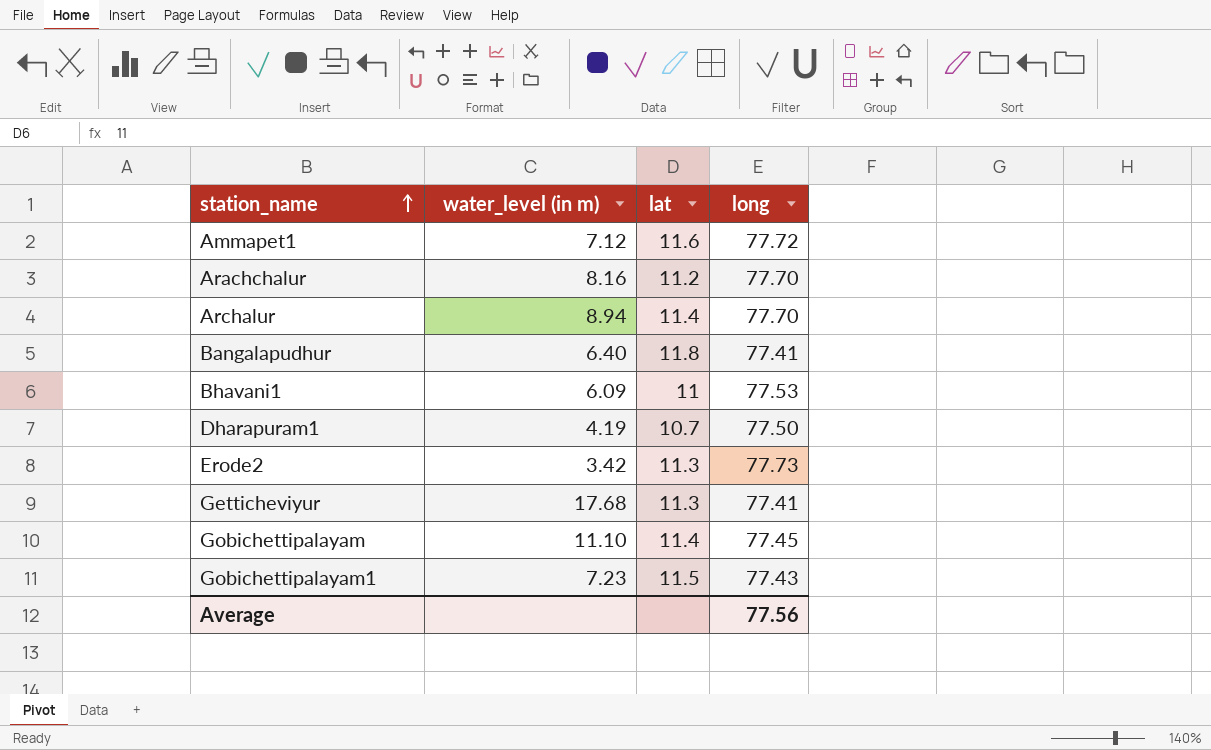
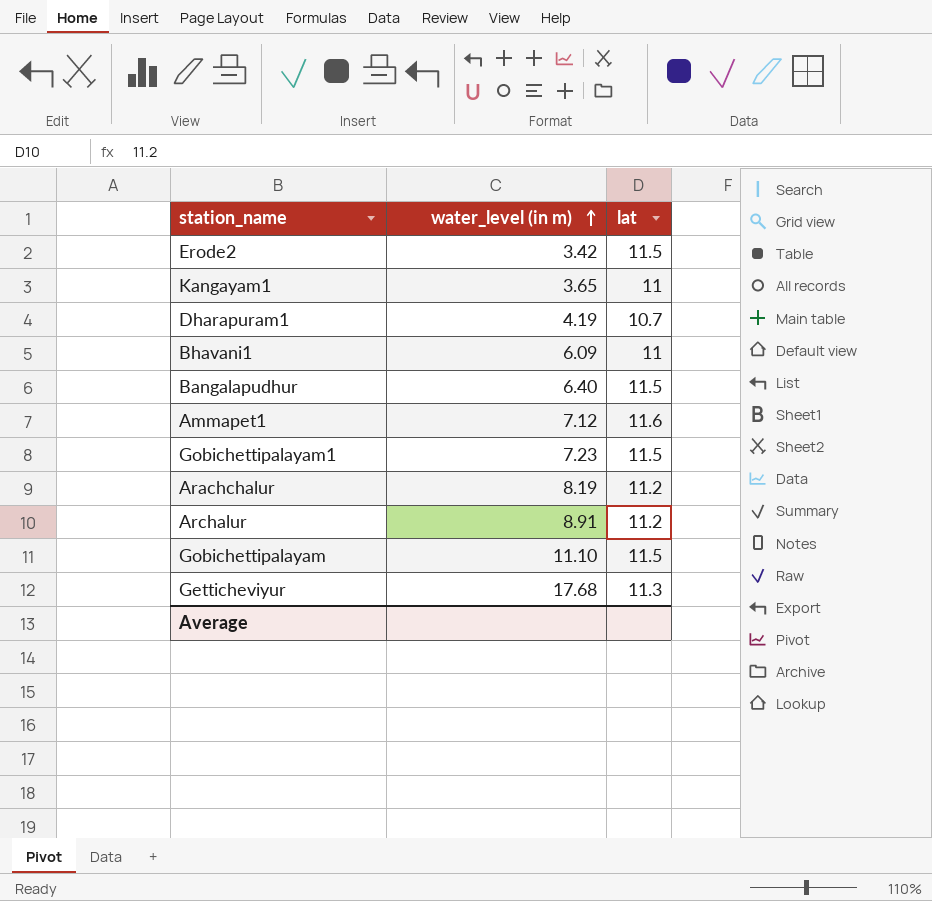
row order: station_name ascending -> water_level (in m) ascending
column long | position: 4 -> none
Erode2 | lat: 11.3 -> 11.5
row Kangayam1: none -> 3.65 | 11
Bangalapudhur | lat: 11.8 -> 11.5
Arachchalur | water_level (in m): 8.16 -> 8.19
Archalur | water_level (in m): 8.94 -> 8.91
Archalur | lat: 11.4 -> 11.2
Gobichettipalayam | lat: 11.4 -> 11.5

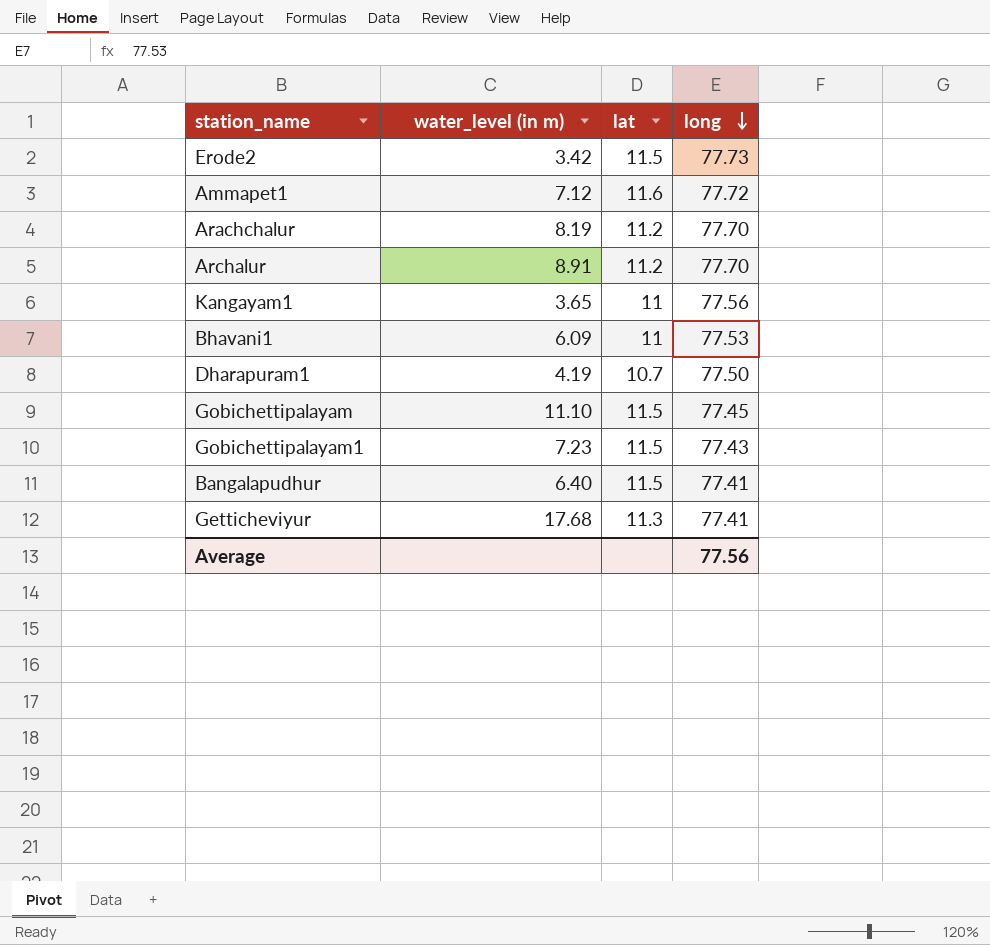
row order: water_level (in m) ascending -> long descending
column long | position: none -> 4

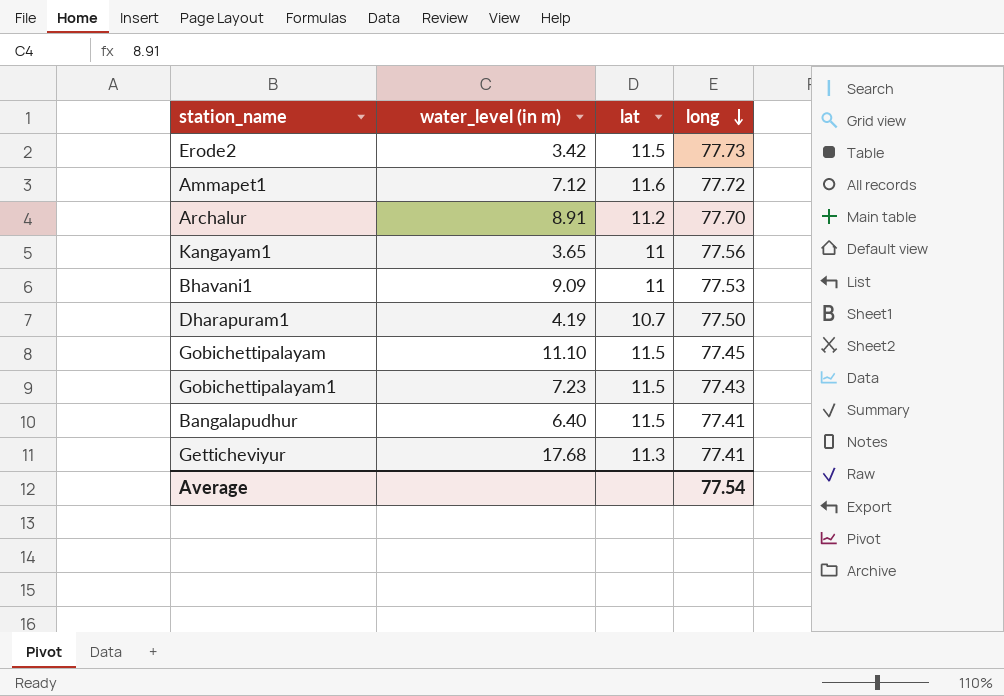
row Arachchalur: 8.19 | 11.2 | 77.70 -> none
Bhavani1 | water_level (in m): 6.09 -> 9.09
Average | long: 77.56 -> 77.54

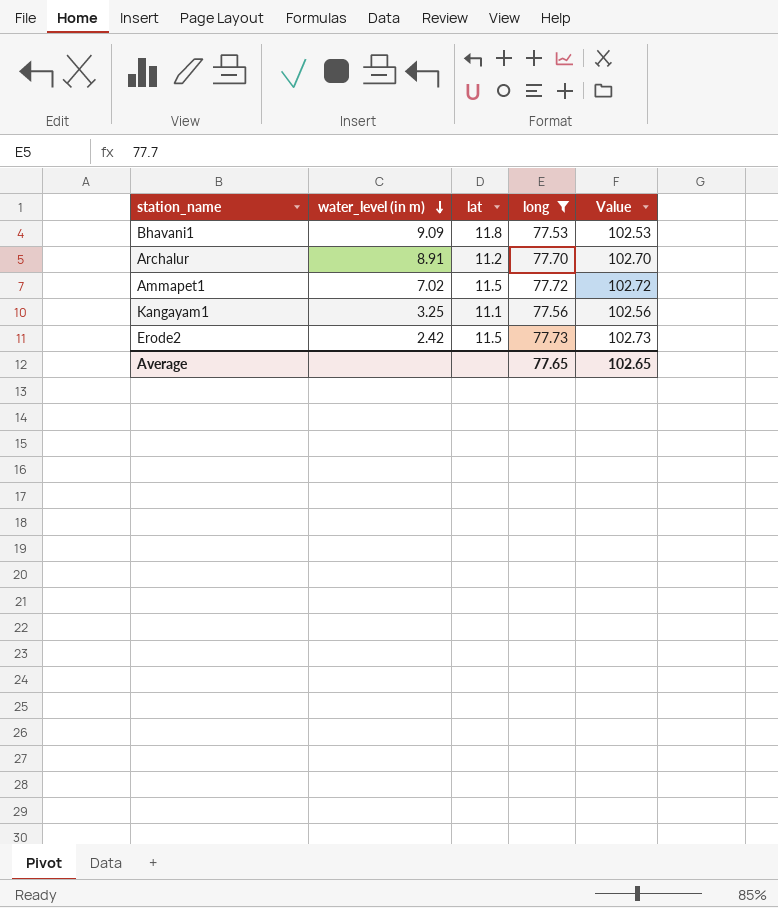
filter: none -> long >= 77.53
row order: long descending -> water_level (in m) descending
column Value | formula: none -> [long] + 25
Bhavani1 | lat: 11 -> 11.8
Ammapet1 | water_level (in m): 7.12 -> 7.02
Ammapet1 | lat: 11.6 -> 11.5
Kangayam1 | water_level (in m): 3.65 -> 3.25
Kangayam1 | lat: 11 -> 11.1
Erode2 | water_level (in m): 3.42 -> 2.42
Average | long: 77.54 -> 77.65

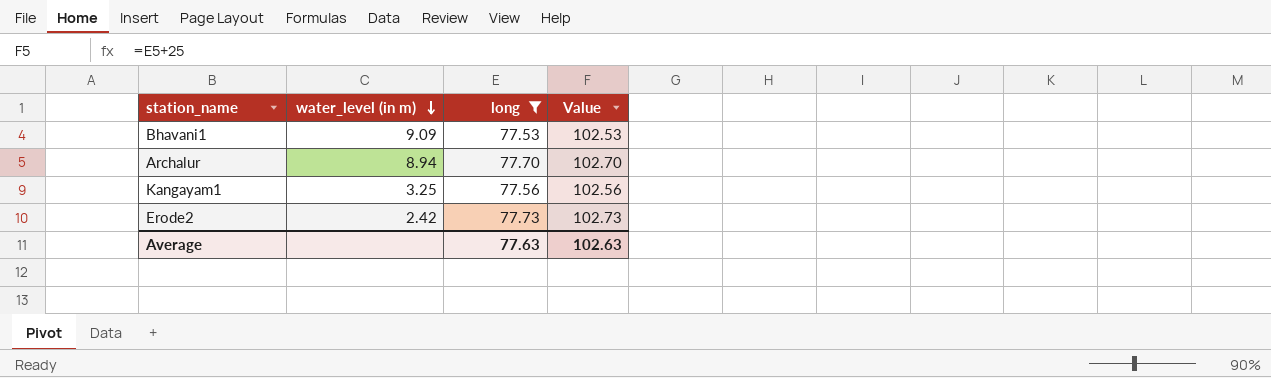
column lat | position: 3 -> none
row Ammapet1: 7.02 | 11.5 | 77.72 | 102.72 -> none
Archalur | water_level (in m): 8.91 -> 8.94
Average | long: 77.65 -> 77.63
Average | Value: 102.65 -> 102.63

